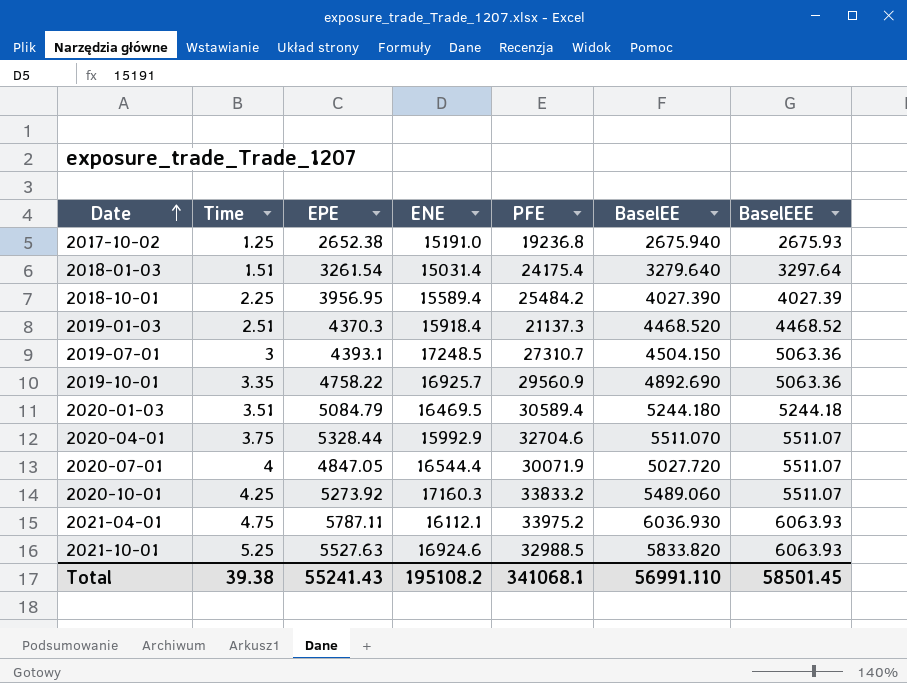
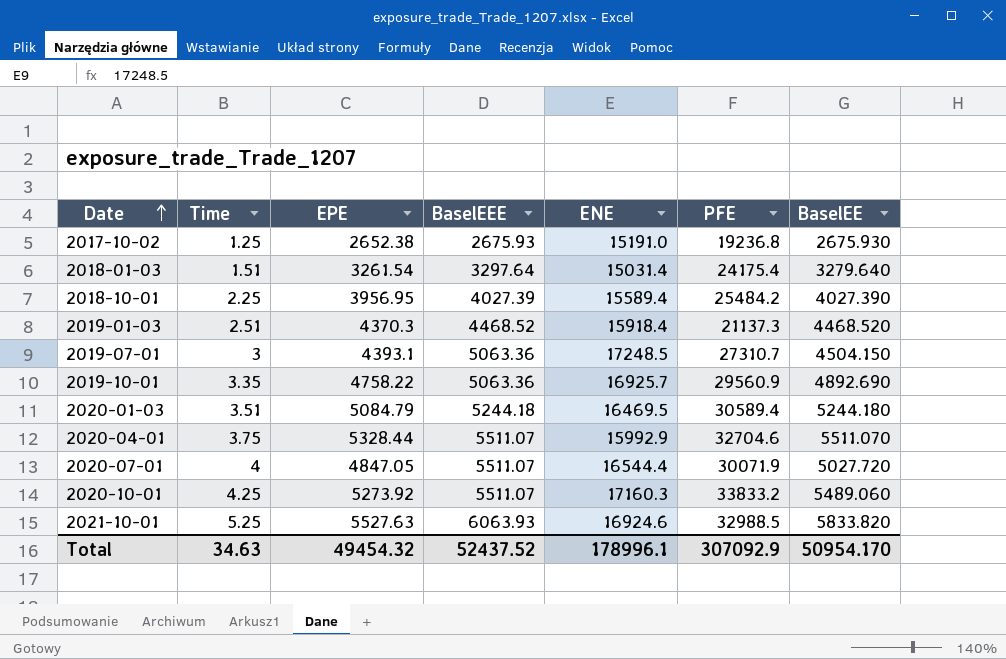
column BaselEEE | position: 7 -> 4
row 2021-04-01: 4.75 | 5787.11 | 16112.1 | 33975.2 | 6036.930 | 6063.93 -> none
2017-10-02 | BaselEE: 2675.940 -> 2675.930
Total | Time: 39.38 -> 34.63
Total | EPE: 55241.43 -> 49454.32
Total | BaselEEE: 58501.45 -> 52437.52
Total | ENE: 195108.2 -> 178996.1
Total | PFE: 341068.1 -> 307092.9
Total | BaselEE: 56991.110 -> 50954.170

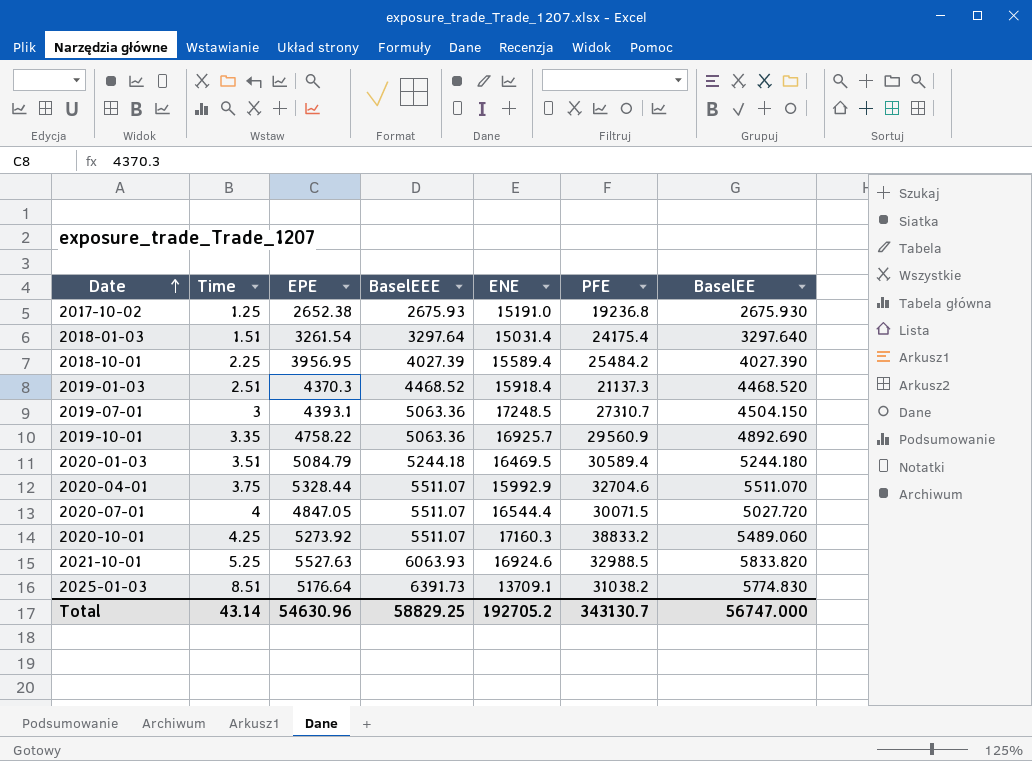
2018-01-03 | BaselEE: 3279.640 -> 3297.640
2020-07-01 | PFE: 30071.9 -> 30071.5
2020-10-01 | PFE: 33833.2 -> 38833.2
row 2025-01-03: none -> 8.51 | 5176.64 | 6391.73 | 13709.1 | 31038.2 | 5774.830
Total | Time: 34.63 -> 43.14
Total | EPE: 49454.32 -> 54630.96
Total | BaselEEE: 52437.52 -> 58829.25
Total | ENE: 178996.1 -> 192705.2
Total | PFE: 307092.9 -> 343130.7
Total | BaselEE: 50954.170 -> 56747.000

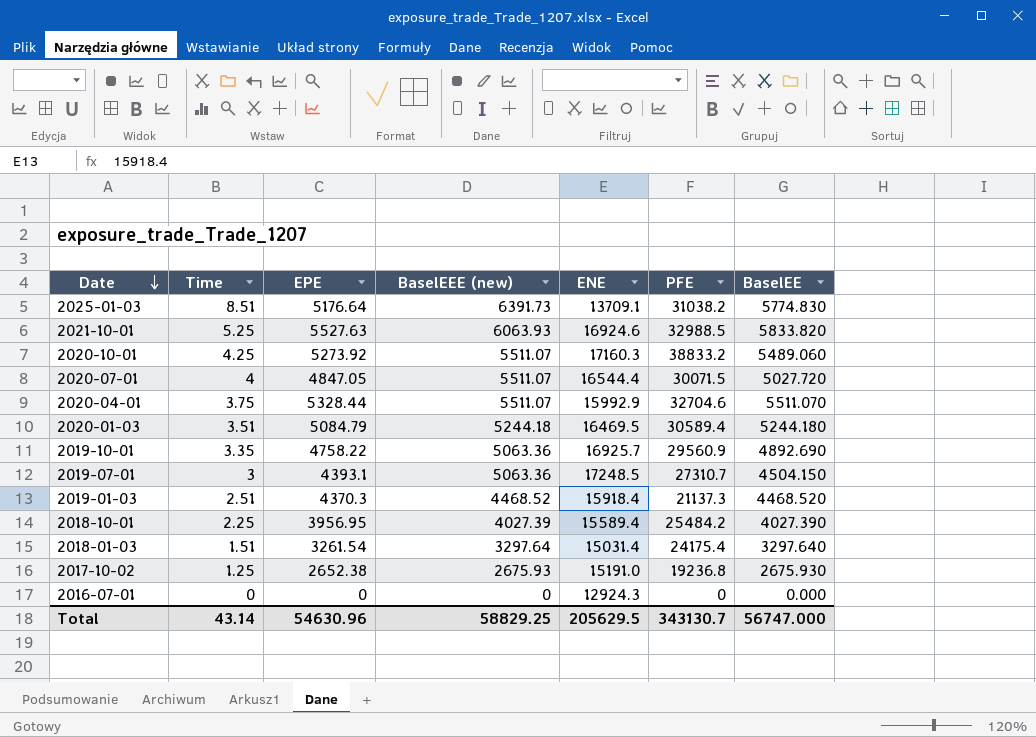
row order: Date ascending -> Date descending
column name: BaselEEE -> BaselEEE (new)
row 2016-07-01: none -> 0 | 0 | 0 | 12924.3 | 0 | 0.000
Total | ENE: 192705.2 -> 205629.5

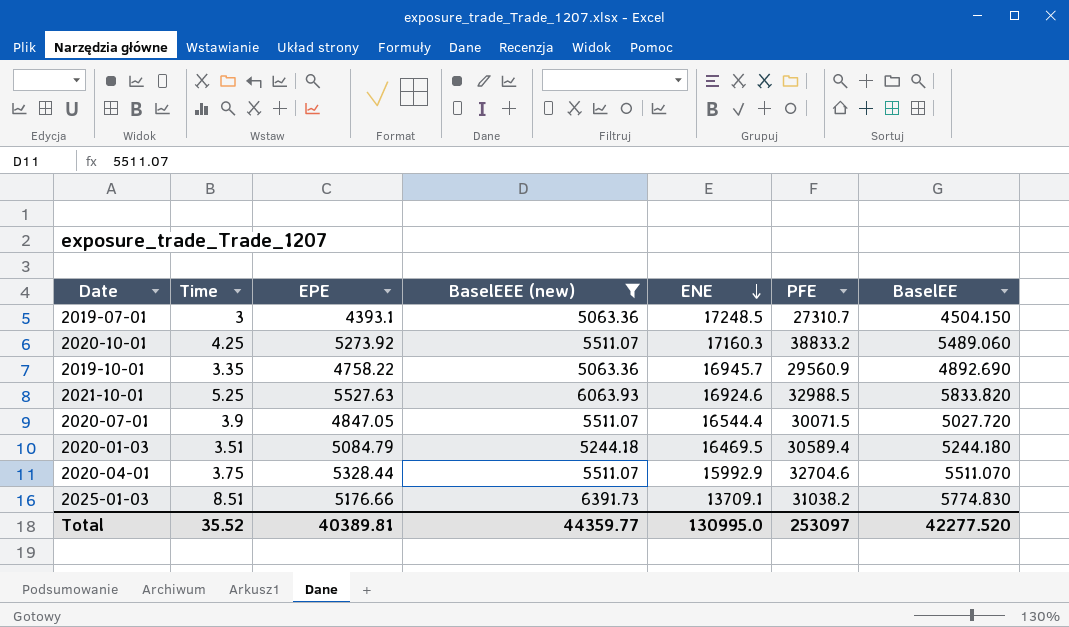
filter: none -> BaselEEE (new) >= 5063.36
row order: Date descending -> ENE descending
2019-10-01 | ENE: 16925.7 -> 16945.7
2020-07-01 | Time: 4 -> 3.9
2025-01-03 | EPE: 5176.64 -> 5176.66
Total | Time: 43.14 -> 35.52
Total | EPE: 54630.96 -> 40389.81
Total | BaselEEE (new): 58829.25 -> 44359.77
Total | ENE: 205629.5 -> 130995.0
Total | PFE: 343130.7 -> 253097
Total | BaselEE: 56747.000 -> 42277.520

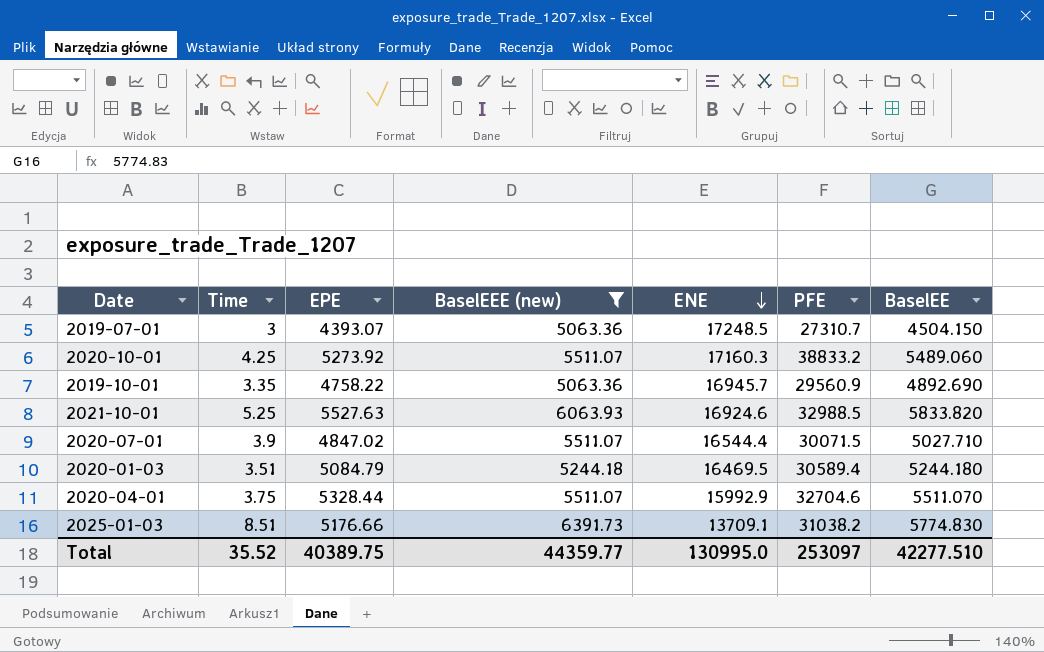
2019-07-01 | EPE: 4393.1 -> 4393.07
2020-07-01 | EPE: 4847.05 -> 4847.02
2020-07-01 | BaselEE: 5027.720 -> 5027.710
Total | EPE: 40389.81 -> 40389.75
Total | BaselEE: 42277.520 -> 42277.510

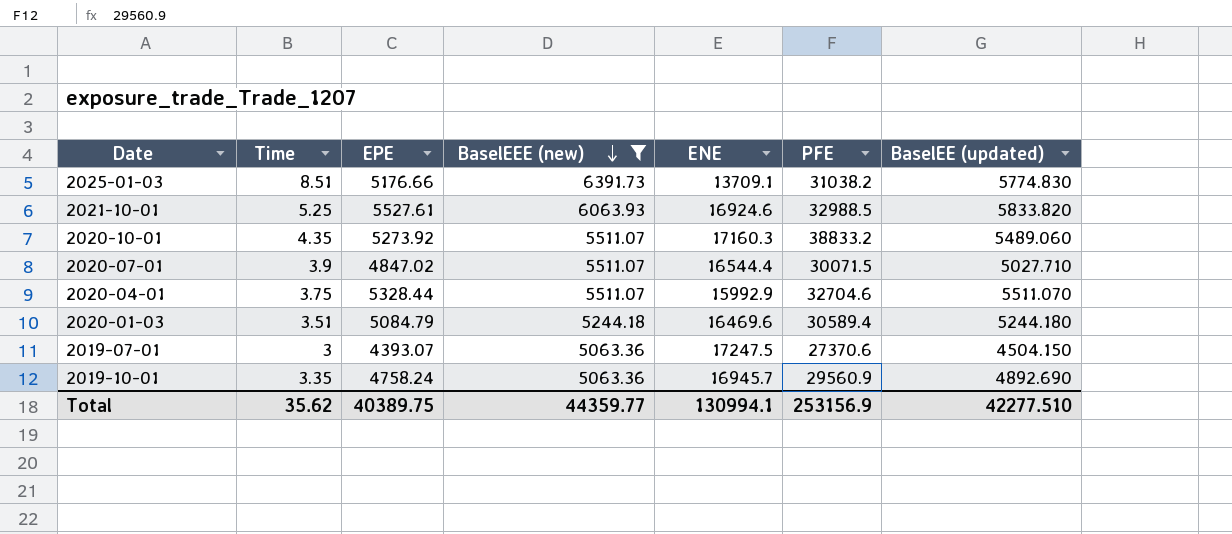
row order: ENE descending -> BaselEEE (new) descending
column name: BaselEE -> BaselEE (updated)
2021-10-01 | EPE: 5527.63 -> 5527.61
2020-10-01 | Time: 4.25 -> 4.35
2020-01-03 | ENE: 16469.5 -> 16469.6
2019-07-01 | ENE: 17248.5 -> 17247.5
2019-07-01 | PFE: 27310.7 -> 27370.6
2019-10-01 | EPE: 4758.22 -> 4758.24
Total | Time: 35.52 -> 35.62
Total | ENE: 130995.0 -> 130994.1
Total | PFE: 253097 -> 253156.9

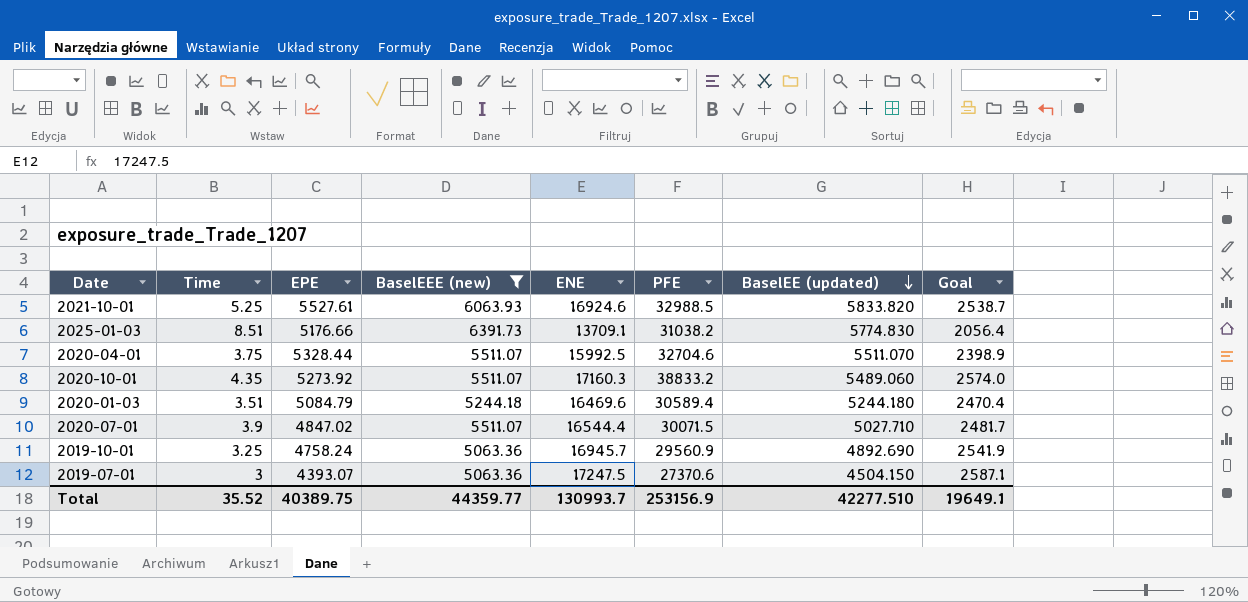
row order: BaselEEE (new) descending -> BaselEE (updated) descending
column Goal | formula: none -> [ENE] * 0.15
2020-04-01 | ENE: 15992.9 -> 15992.5
2019-10-01 | Time: 3.35 -> 3.25
Total | Time: 35.62 -> 35.52
Total | ENE: 130994.1 -> 130993.7

